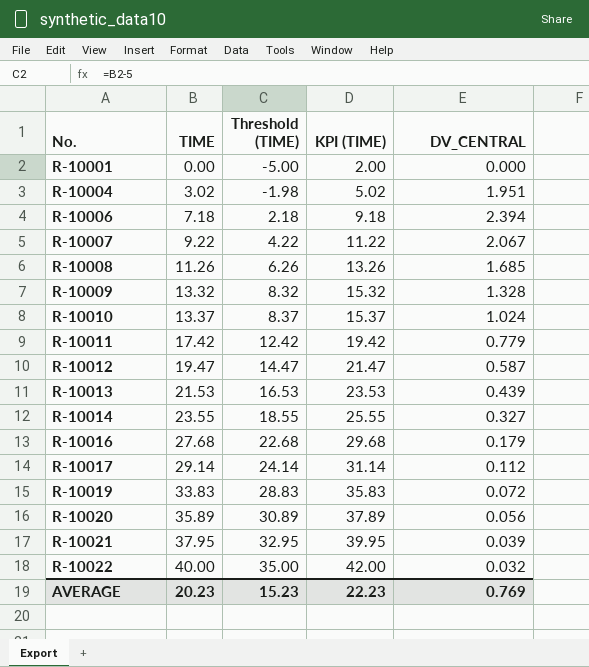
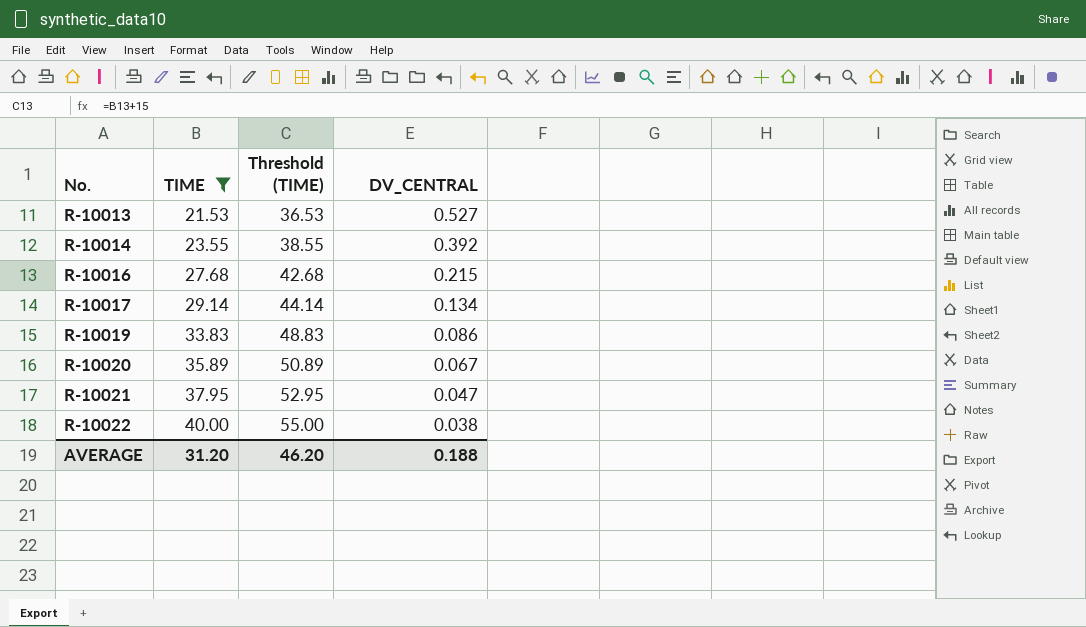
filter: none -> TIME >= 21.53
column KPI (TIME) | formula: [TIME] + 2 -> none
column Threshold (TIME) | formula: [TIME] - 5 -> [TIME] + 15
R-10013 | DV_CENTRAL: 0.439 -> 0.527
R-10014 | DV_CENTRAL: 0.327 -> 0.392
R-10016 | DV_CENTRAL: 0.179 -> 0.215
R-10017 | DV_CENTRAL: 0.112 -> 0.134
R-10019 | DV_CENTRAL: 0.072 -> 0.086
R-10020 | DV_CENTRAL: 0.056 -> 0.067
R-10021 | DV_CENTRAL: 0.039 -> 0.047
R-10022 | DV_CENTRAL: 0.032 -> 0.038
AVERAGE | TIME: 20.23 -> 31.20
AVERAGE | Threshold (TIME): 15.23 -> 46.20
AVERAGE | DV_CENTRAL: 0.769 -> 0.188

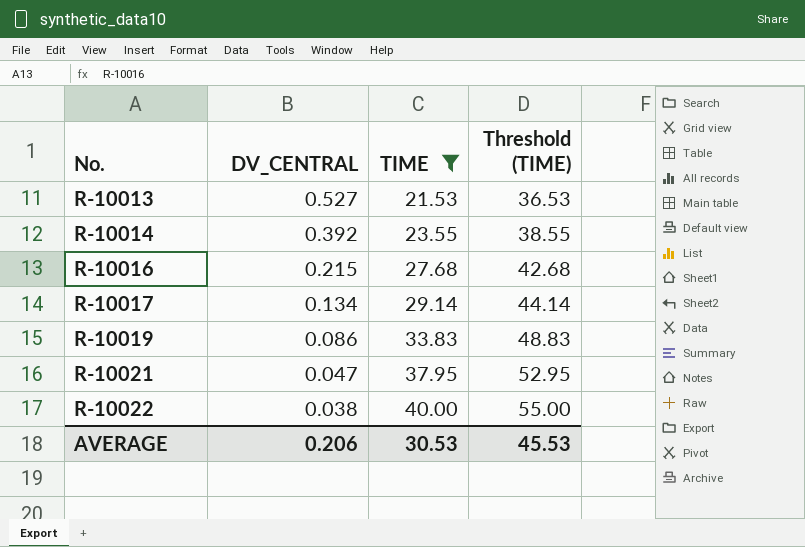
column DV_CENTRAL | position: 4 -> 2
row R-10020: 35.89 | 50.89 | 0.067 -> none
AVERAGE | DV_CENTRAL: 0.188 -> 0.206
AVERAGE | TIME: 31.20 -> 30.53
AVERAGE | Threshold (TIME): 46.20 -> 45.53

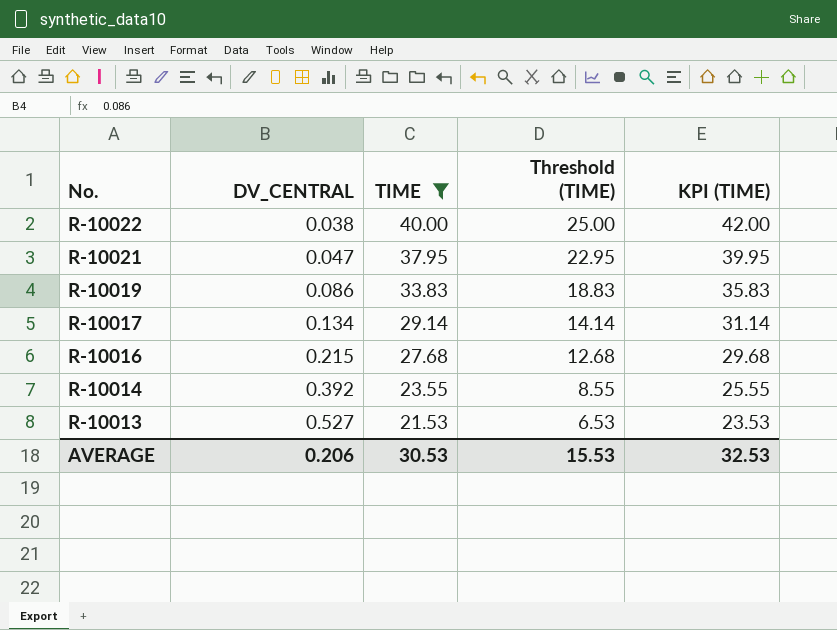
row order: No. ascending -> No. descending
column Threshold (TIME) | formula: [TIME] + 15 -> [TIME] - 15
column KPI (TIME) | formula: none -> [TIME] + 2
AVERAGE | Threshold (TIME): 45.53 -> 15.53

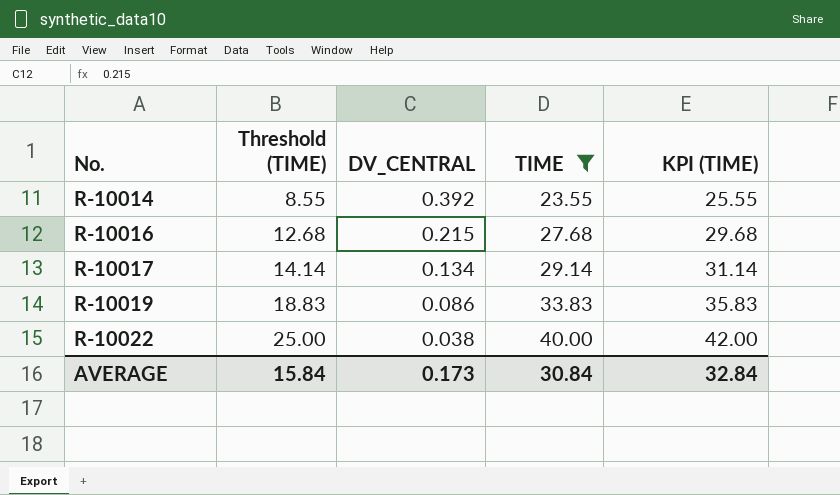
row order: No. descending -> No. ascending
column Threshold (TIME) | position: 4 -> 2
row R-10021: 0.047 | 37.95 | 22.95 | 39.95 -> none
row R-10013: 0.527 | 21.53 | 6.53 | 23.53 -> none
AVERAGE | Threshold (TIME): 15.53 -> 15.84
AVERAGE | DV_CENTRAL: 0.206 -> 0.173
AVERAGE | TIME: 30.53 -> 30.84
AVERAGE | KPI (TIME): 32.53 -> 32.84

